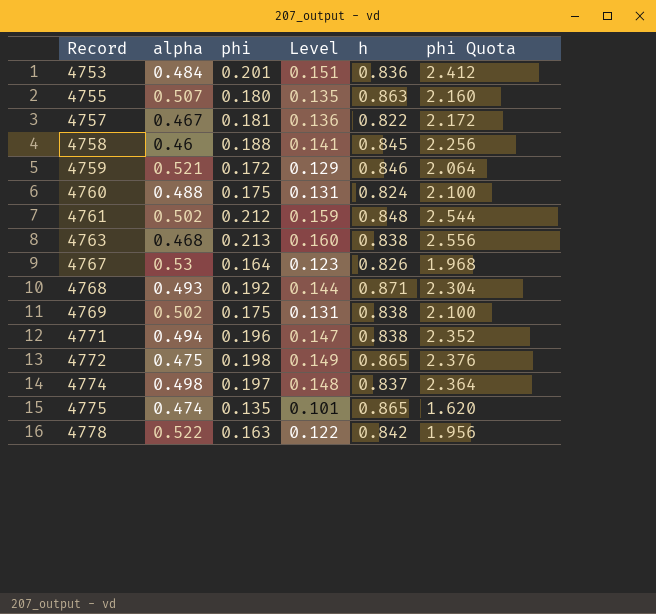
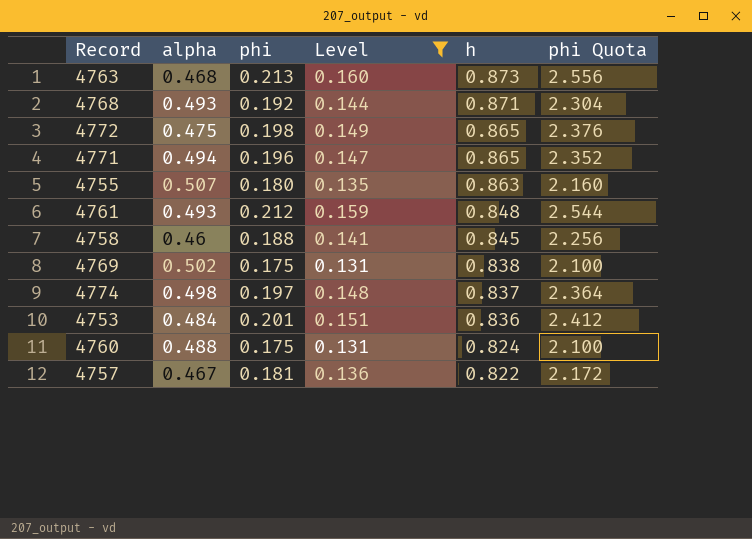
filter: none -> Level >= 0.131
row order: Record ascending -> h descending
4763 | h: 0.838 -> 0.873
4771 | h: 0.838 -> 0.865
4761 | alpha: 0.502 -> 0.493

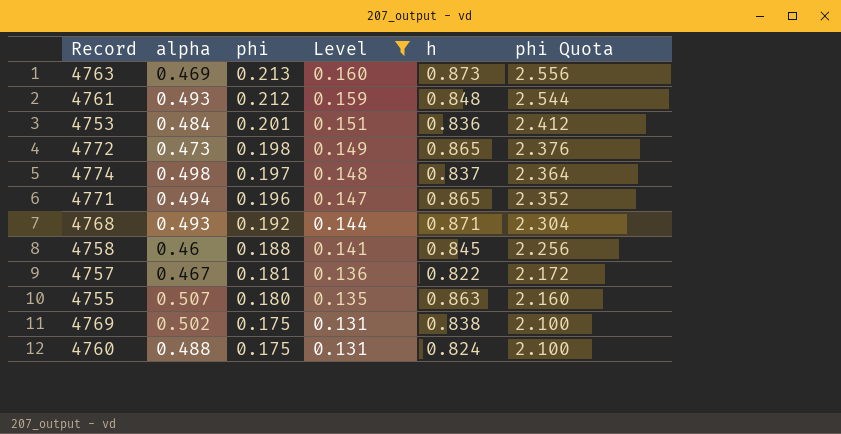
row order: h descending -> phi descending
4763 | alpha: 0.468 -> 0.469
4772 | alpha: 0.475 -> 0.473

